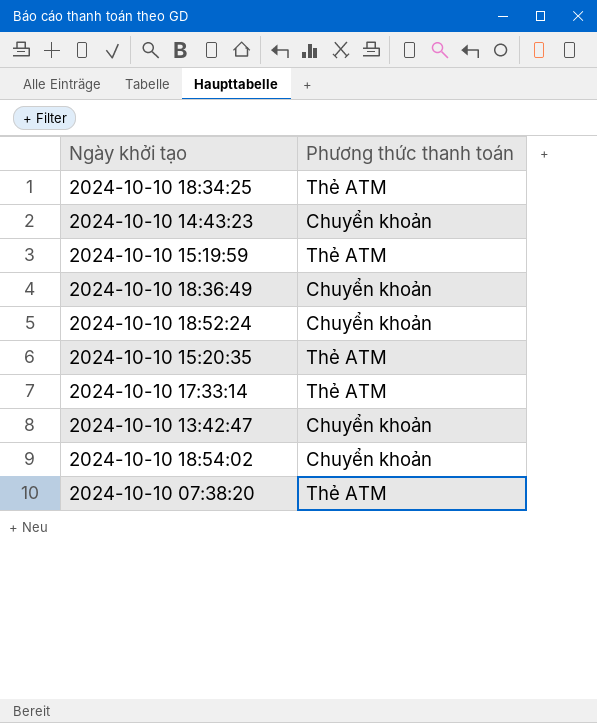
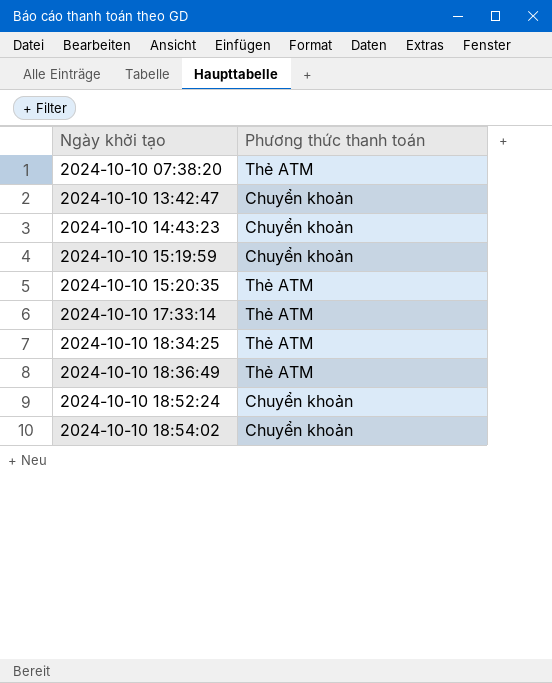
row order: none -> Ngày khởi tạo ascending
2024-10-10 15:19:59 | Phương thức thanh toán: Thẻ ATM -> Chuyển khoản
2024-10-10 18:36:49 | Phương thức thanh toán: Chuyển khoản -> Thẻ ATM

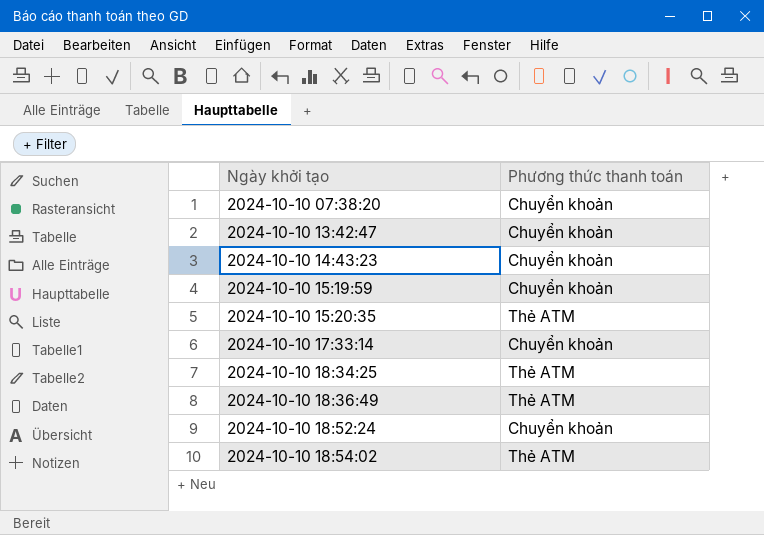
2024-10-10 07:38:20 | Phương thức thanh toán: Thẻ ATM -> Chuyển khoản
2024-10-10 17:33:14 | Phương thức thanh toán: Thẻ ATM -> Chuyển khoản
2024-10-10 18:54:02 | Phương thức thanh toán: Chuyển khoản -> Thẻ ATM

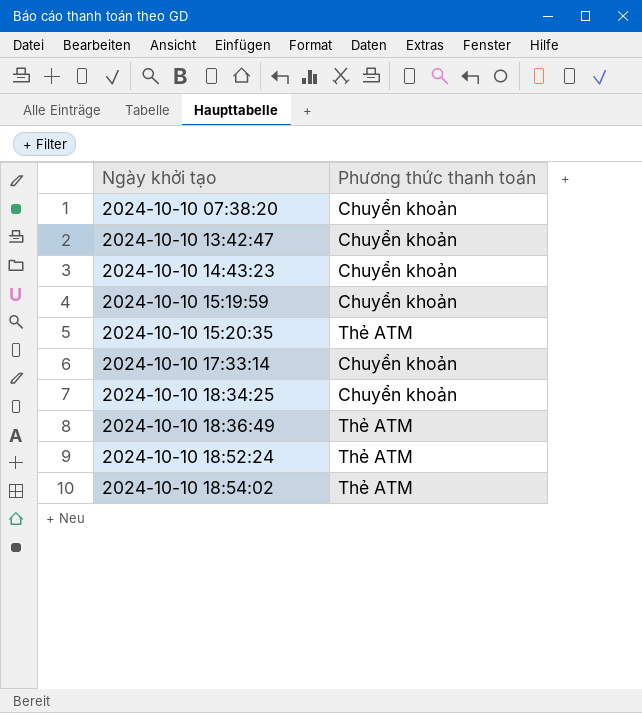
2024-10-10 18:34:25 | Phương thức thanh toán: Thẻ ATM -> Chuyển khoản
2024-10-10 18:52:24 | Phương thức thanh toán: Chuyển khoản -> Thẻ ATM

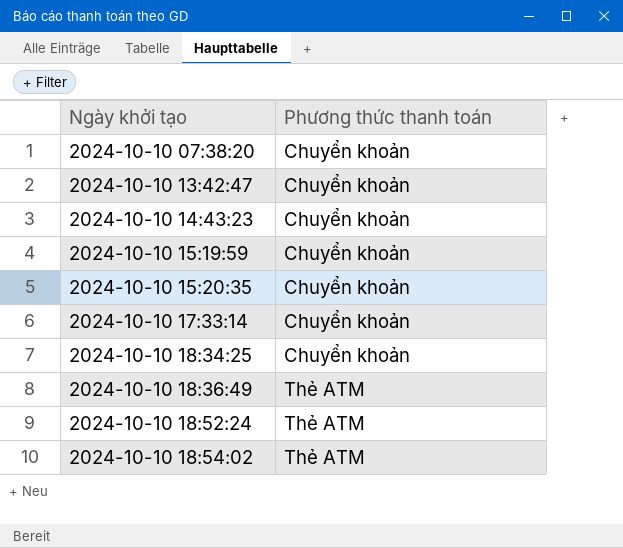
2024-10-10 15:20:35 | Phương thức thanh toán: Thẻ ATM -> Chuyển khoản

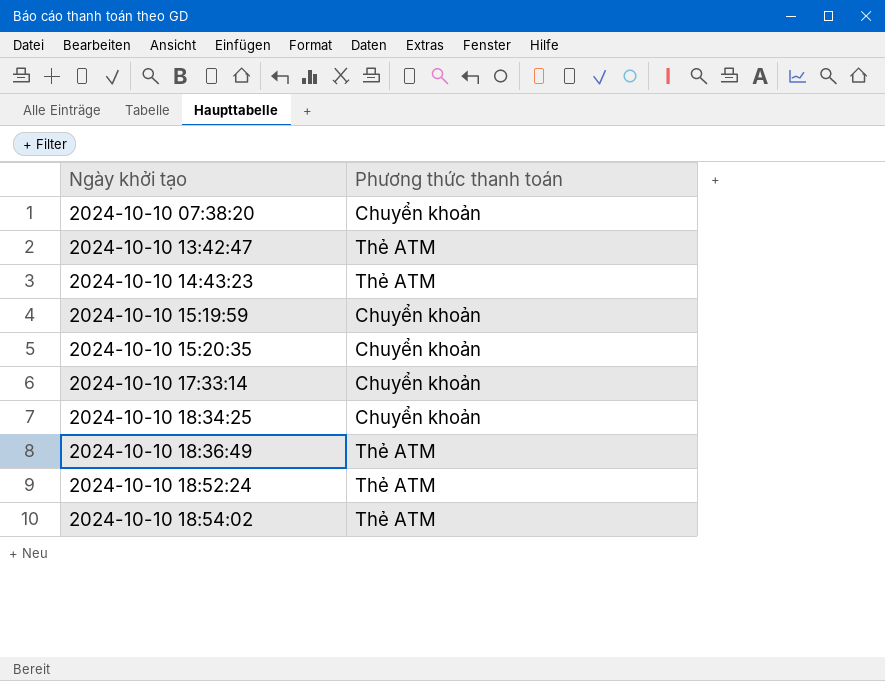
2024-10-10 13:42:47 | Phương thức thanh toán: Chuyển khoản -> Thẻ ATM
2024-10-10 14:43:23 | Phương thức thanh toán: Chuyển khoản -> Thẻ ATM

